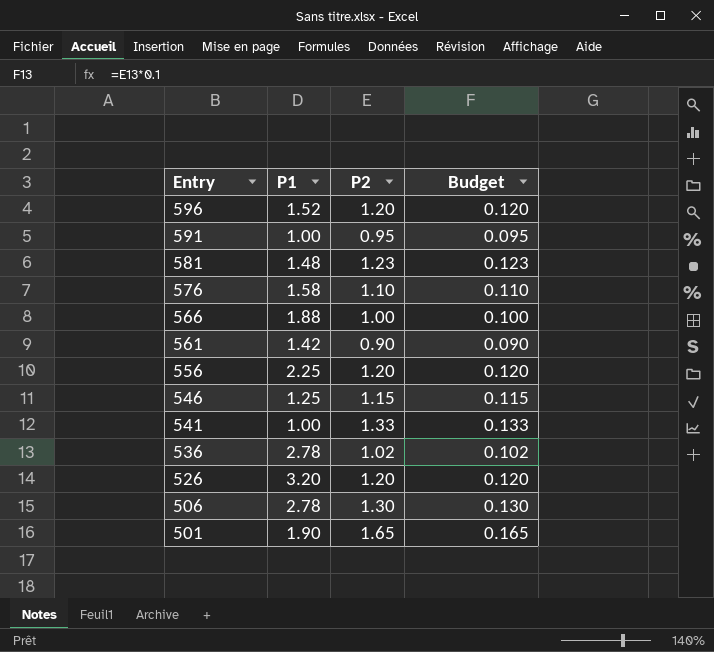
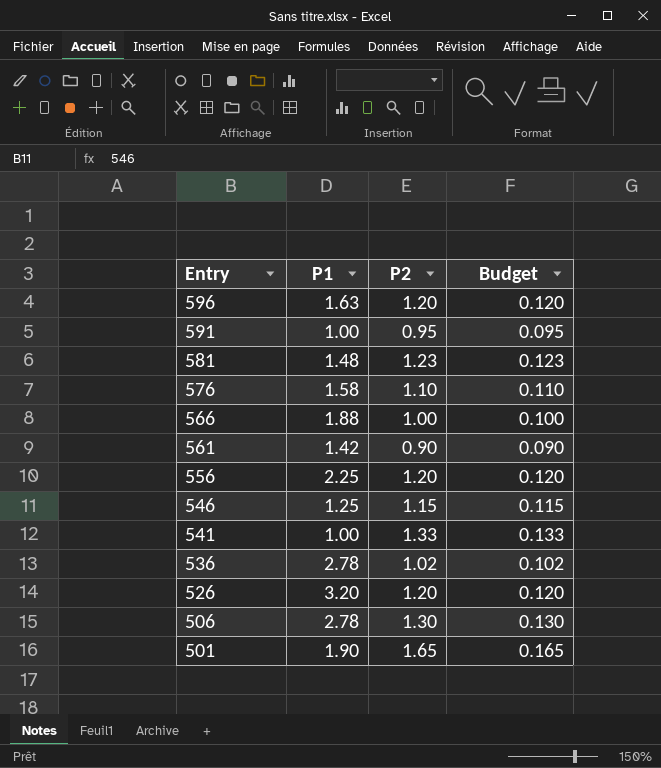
596 | P1: 1.52 -> 1.63

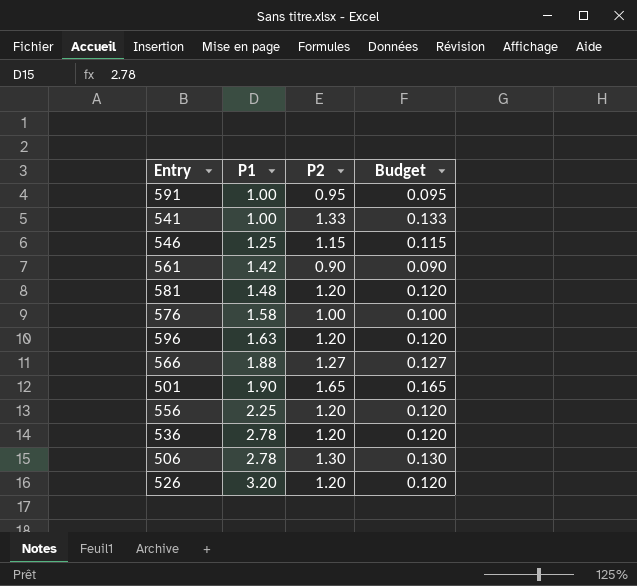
row order: Entry descending -> P1 ascending
581 | P2: 1.23 -> 1.20
581 | Budget: 0.123 -> 0.120
576 | P2: 1.10 -> 1.00
576 | Budget: 0.110 -> 0.100
566 | P2: 1.00 -> 1.27
566 | Budget: 0.100 -> 0.127
536 | P2: 1.02 -> 1.20
536 | Budget: 0.102 -> 0.120

